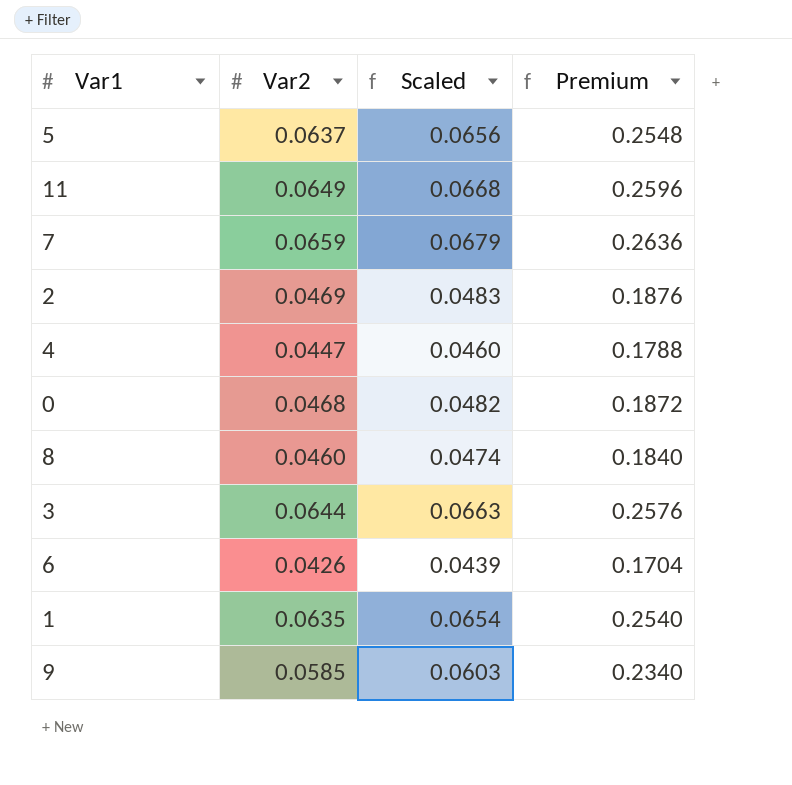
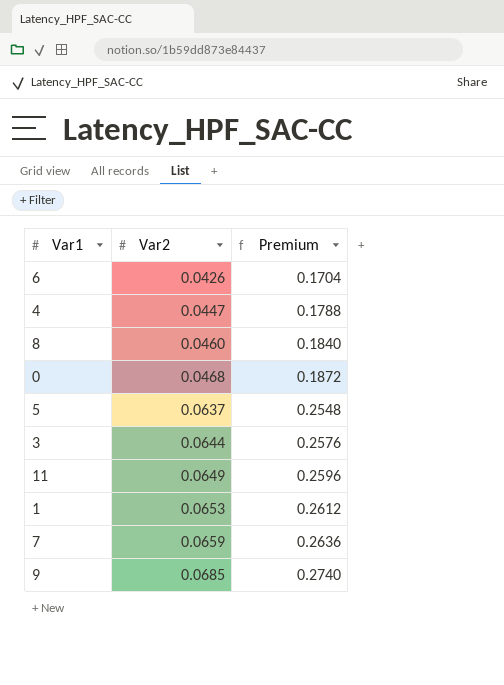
row order: none -> Var2 ascending
column Scaled | formula: [Var2] * 1.03 -> none
row 2: 0.0469 | 0.0483 | 0.1876 -> none
1 | Var2: 0.0635 -> 0.0653
1 | Premium: 0.2540 -> 0.2612
9 | Var2: 0.0585 -> 0.0685
9 | Premium: 0.2340 -> 0.2740

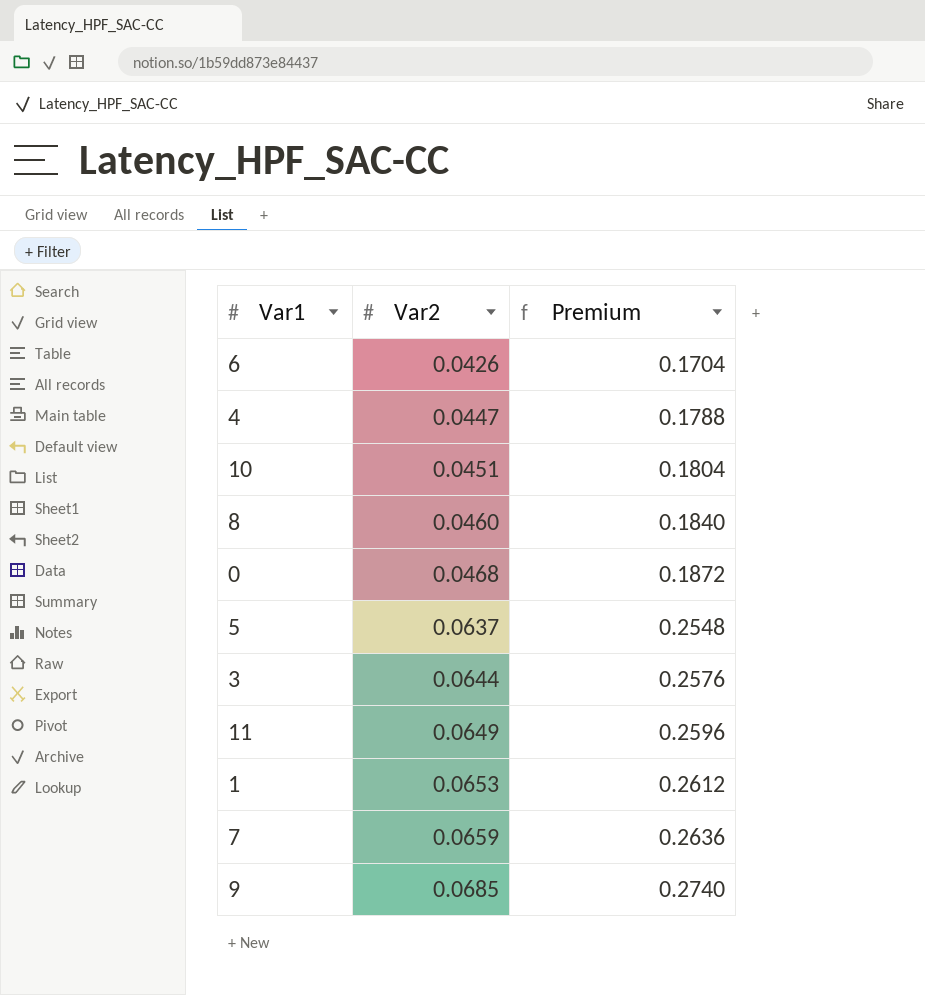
row 10: none -> 0.0451 | 0.1804

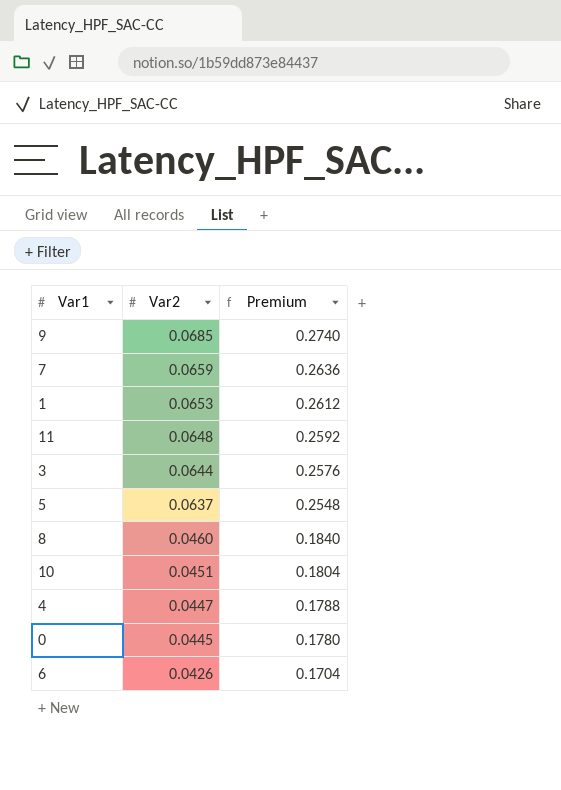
row order: Var2 ascending -> Var2 descending
11 | Var2: 0.0649 -> 0.0648
11 | Premium: 0.2596 -> 0.2592
0 | Var2: 0.0468 -> 0.0445
0 | Premium: 0.1872 -> 0.1780

